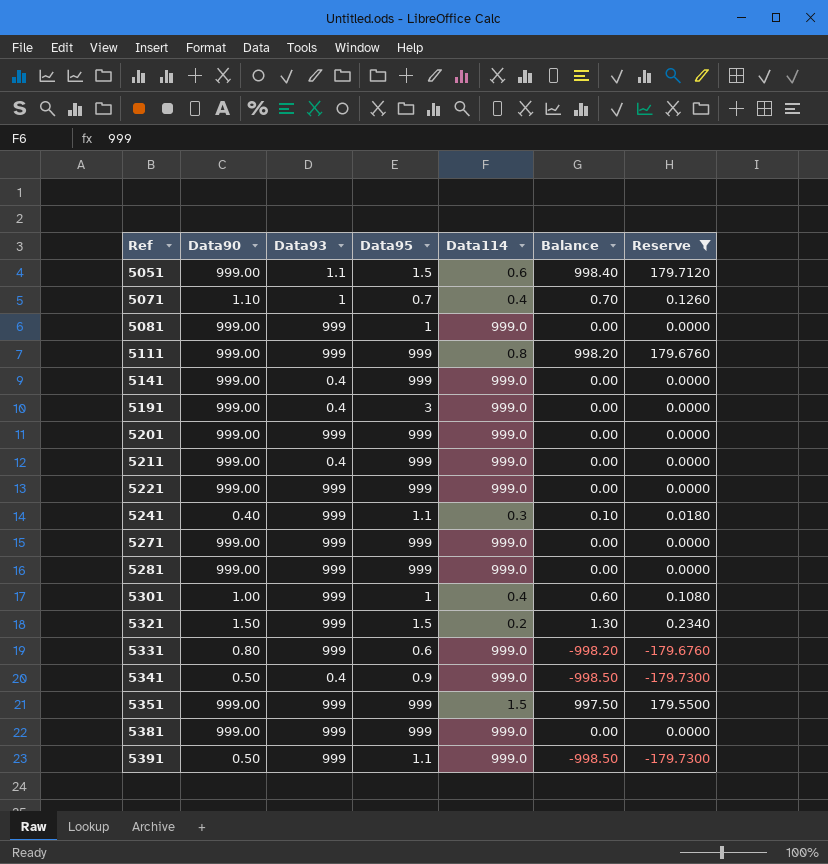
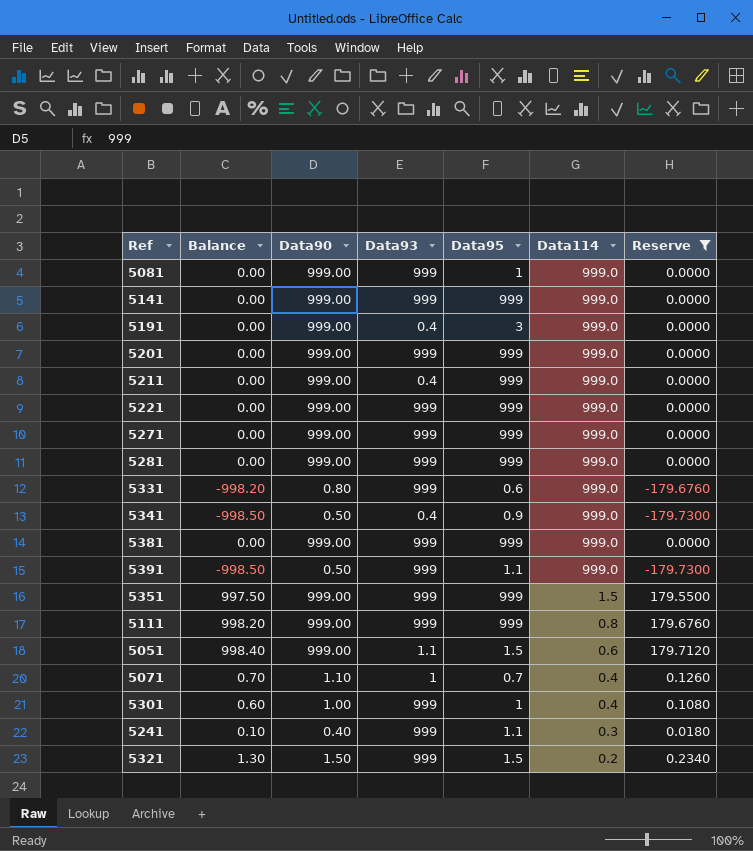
row order: Ref ascending -> Data114 descending
column Balance | position: 6 -> 2
5141 | Data93: 0.4 -> 999

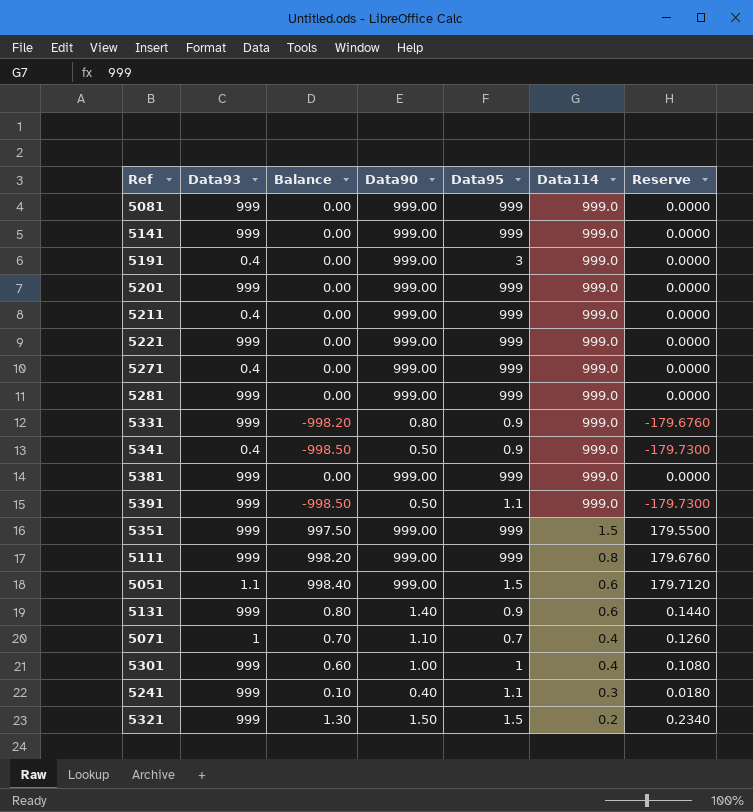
filter: Reserve != 0.1440 -> none
column Data93 | position: 4 -> 2
5081 | Data95: 1 -> 999
5271 | Data93: 999 -> 0.4
5331 | Data95: 0.6 -> 0.9

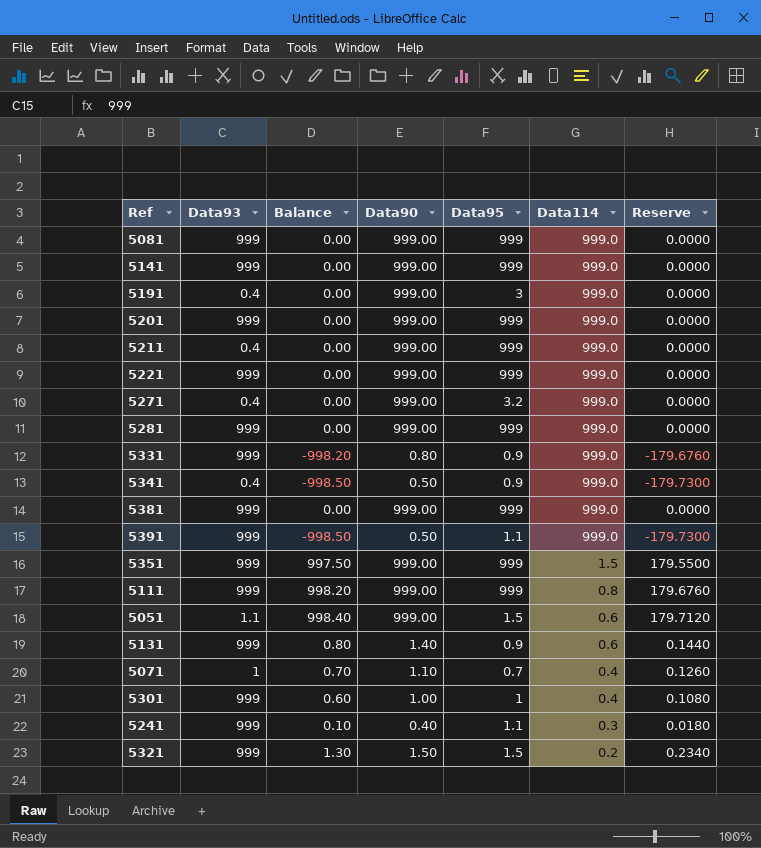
5271 | Data95: 999 -> 3.2

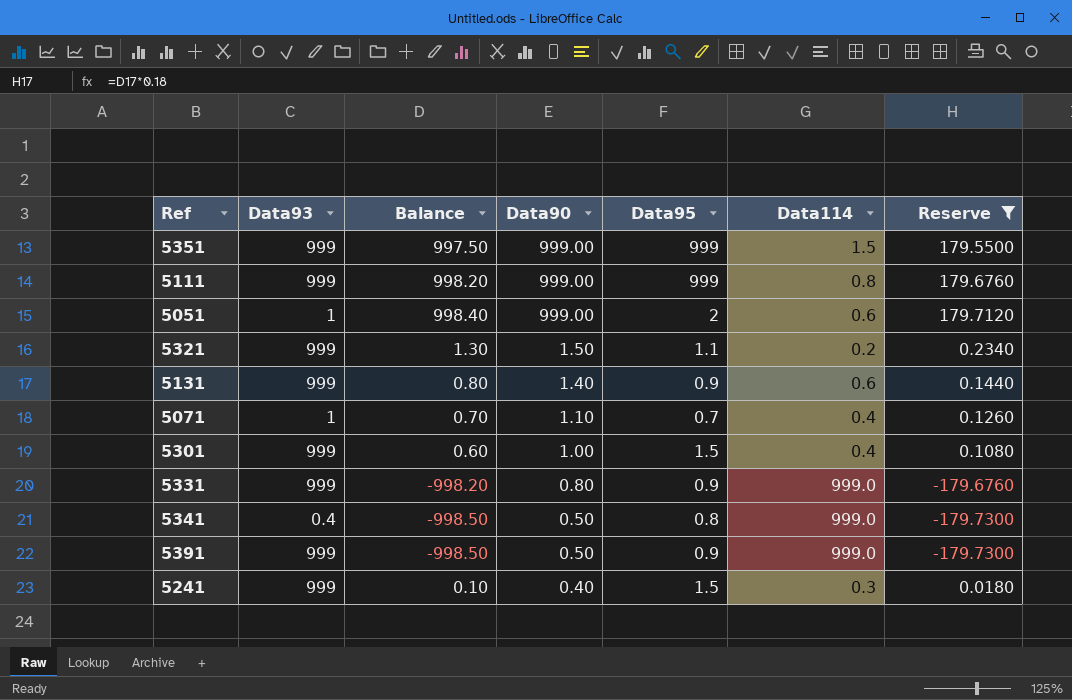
filter: none -> Reserve != 0.0000
row order: Data114 descending -> Data90 descending
5051 | Data93: 1.1 -> 1
5051 | Data95: 1.5 -> 2
5321 | Data95: 1.5 -> 1.1
5301 | Data95: 1 -> 1.5
5341 | Data95: 0.9 -> 0.8
5391 | Data95: 1.1 -> 0.9
5241 | Data95: 1.1 -> 1.5

